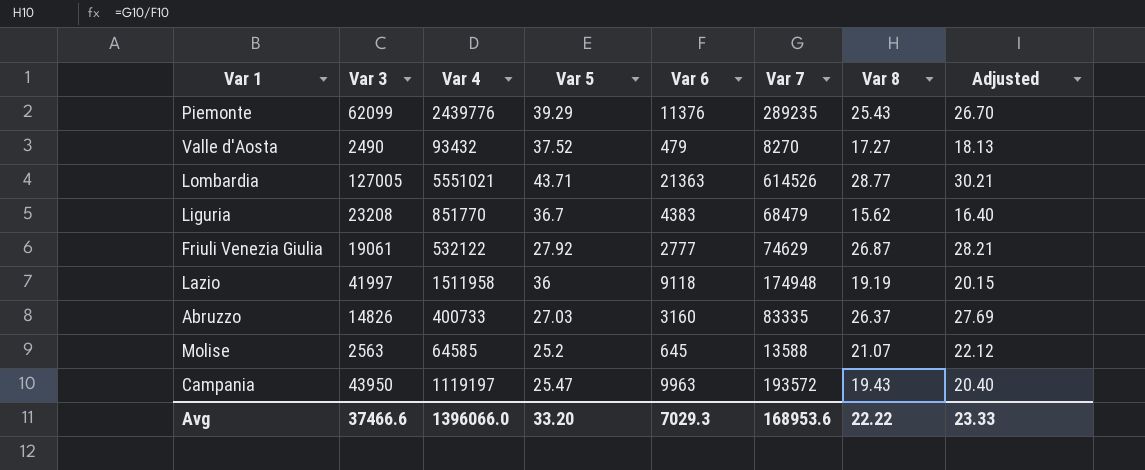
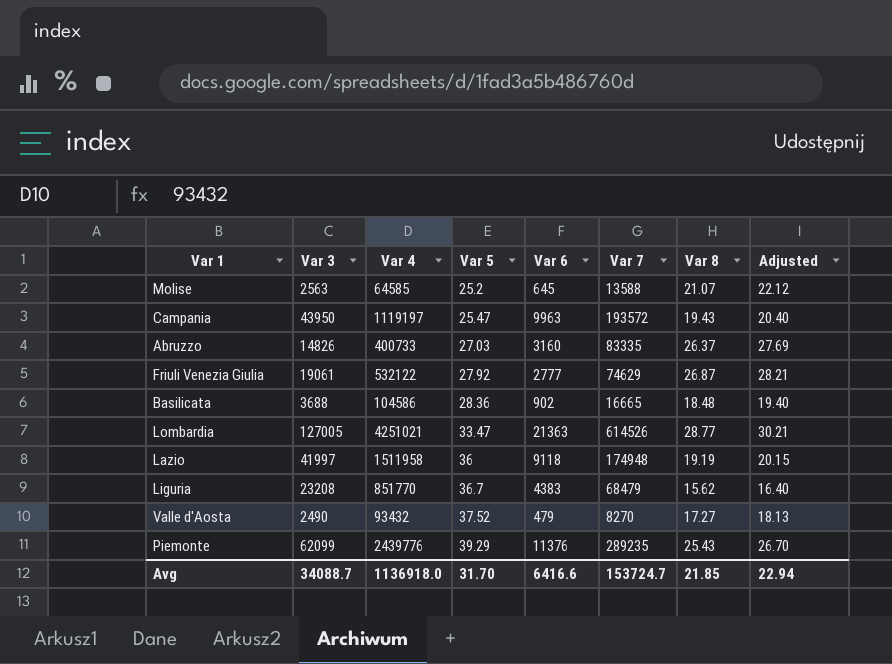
row order: none -> Var 5 ascending
row Basilicata: none -> 3688 | 104586 | 28.36 | 902 | 16665 | 18.48 | 19.40
Lombardia | Var 4: 5551021 -> 4251021
Lombardia | Var 5: 43.71 -> 33.47
Avg | Var 3: 37466.6 -> 34088.7
Avg | Var 4: 1396066.0 -> 1136918.0
Avg | Var 5: 33.20 -> 31.70
Avg | Var 6: 7029.3 -> 6416.6
Avg | Var 7: 168953.6 -> 153724.7
Avg | Var 8: 22.22 -> 21.85
Avg | Adjusted: 23.33 -> 22.94

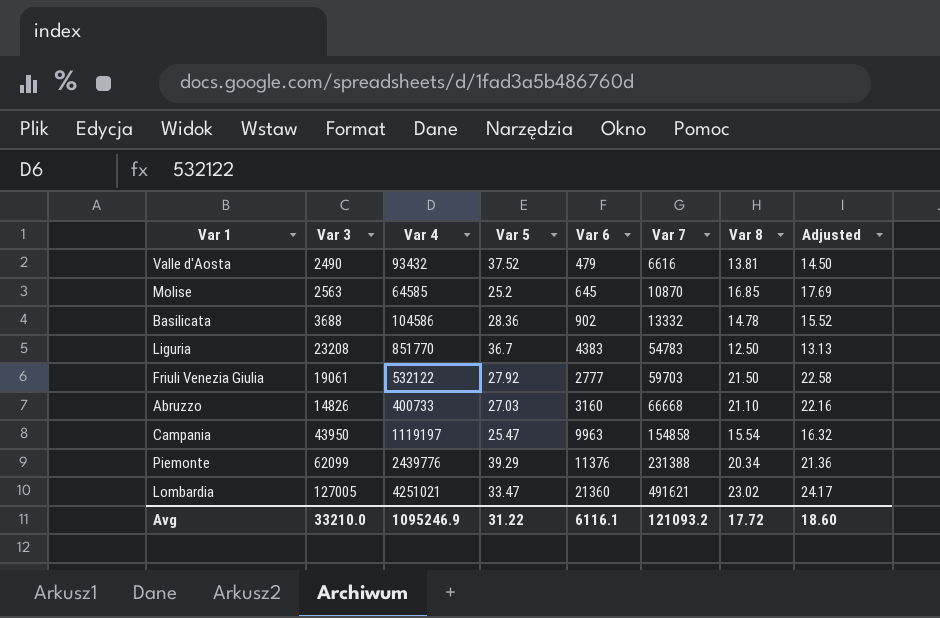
row order: Var 5 ascending -> Var 7 ascending
row Lazio: 41997 | 1511958 | 36 | 9118 | 174948 | 19.19 | 20.15 -> none
Valle d'Aosta | Var 7: 8270 -> 6616
Valle d'Aosta | Var 8: 17.27 -> 13.81
Valle d'Aosta | Adjusted: 18.13 -> 14.50
Molise | Var 7: 13588 -> 10870
Molise | Var 8: 21.07 -> 16.85
Molise | Adjusted: 22.12 -> 17.69
Basilicata | Var 7: 16665 -> 13332
Basilicata | Var 8: 18.48 -> 14.78
Basilicata | Adjusted: 19.40 -> 15.52
Liguria | Var 7: 68479 -> 54783
Liguria | Var 8: 15.62 -> 12.50
Liguria | Adjusted: 16.40 -> 13.13
Friuli Venezia Giulia | Var 7: 74629 -> 59703
Friuli Venezia Giulia | Var 8: 26.87 -> 21.50
Friuli Venezia Giulia | Adjusted: 28.21 -> 22.58
Abruzzo | Var 7: 83335 -> 66668
Abruzzo | Var 8: 26.37 -> 21.10
Abruzzo | Adjusted: 27.69 -> 22.16
Campania | Var 7: 193572 -> 154858
Campania | Var 8: 19.43 -> 15.54
Campania | Adjusted: 20.40 -> 16.32
Piemonte | Var 7: 289235 -> 231388
Piemonte | Var 8: 25.43 -> 20.34
Piemonte | Adjusted: 26.70 -> 21.36
Lombardia | Var 6: 21363 -> 21360
Lombardia | Var 7: 614526 -> 491621
Lombardia | Var 8: 28.77 -> 23.02
Lombardia | Adjusted: 30.21 -> 24.17
Avg | Var 3: 34088.7 -> 33210.0
Avg | Var 4: 1136918.0 -> 1095246.9
Avg | Var 5: 31.70 -> 31.22
Avg | Var 6: 6416.6 -> 6116.1
Avg | Var 7: 153724.7 -> 121093.2
Avg | Var 8: 21.85 -> 17.72
Avg | Adjusted: 22.94 -> 18.60

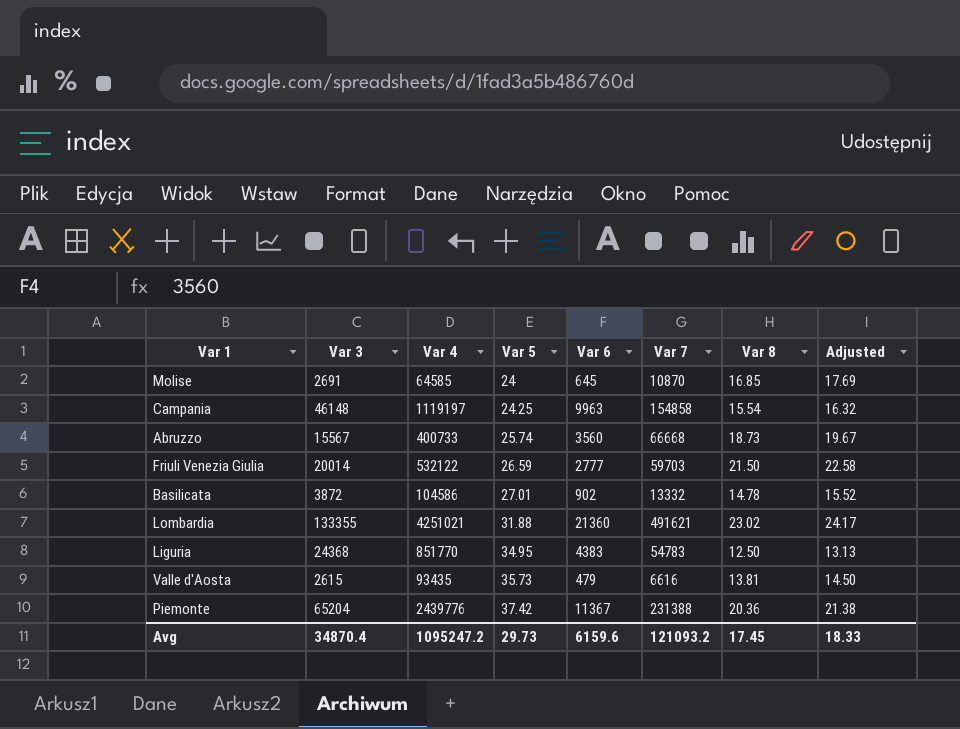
row order: Var 7 ascending -> Var 5 ascending
Molise | Var 3: 2563 -> 2691
Molise | Var 5: 25.2 -> 24
Campania | Var 3: 43950 -> 46148
Campania | Var 5: 25.47 -> 24.25
Abruzzo | Var 3: 14826 -> 15567
Abruzzo | Var 5: 27.03 -> 25.74
Abruzzo | Var 6: 3160 -> 3560
Abruzzo | Var 8: 21.10 -> 18.73
Abruzzo | Adjusted: 22.16 -> 19.67
Friuli Venezia Giulia | Var 3: 19061 -> 20014
Friuli Venezia Giulia | Var 5: 27.92 -> 26.59
Basilicata | Var 3: 3688 -> 3872
Basilicata | Var 5: 28.36 -> 27.01
Lombardia | Var 3: 127005 -> 133355
Lombardia | Var 5: 33.47 -> 31.88
Liguria | Var 3: 23208 -> 24368
Liguria | Var 5: 36.7 -> 34.95
Valle d'Aosta | Var 3: 2490 -> 2615
Valle d'Aosta | Var 4: 93432 -> 93435
Valle d'Aosta | Var 5: 37.52 -> 35.73
Piemonte | Var 3: 62099 -> 65204
Piemonte | Var 5: 39.29 -> 37.42
Piemonte | Var 6: 11376 -> 11367
Piemonte | Var 8: 20.34 -> 20.36
Piemonte | Adjusted: 21.36 -> 21.38
Avg | Var 3: 33210.0 -> 34870.4
Avg | Var 4: 1095246.9 -> 1095247.2
Avg | Var 5: 31.22 -> 29.73
Avg | Var 6: 6116.1 -> 6159.6
Avg | Var 8: 17.72 -> 17.45
Avg | Adjusted: 18.60 -> 18.33

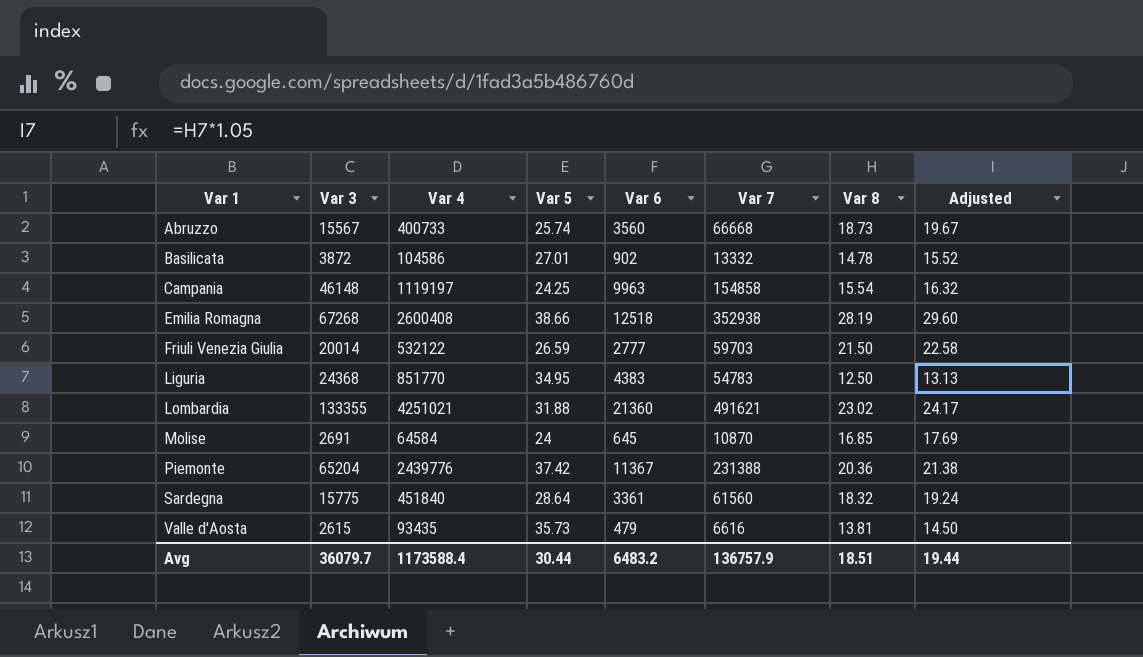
row order: Var 5 ascending -> Var 1 ascending
row Emilia Romagna: none -> 67268 | 2600408 | 38.66 | 12518 | 352938 | 28.19 | 29.60
Molise | Var 4: 64585 -> 64584
row Sardegna: none -> 15775 | 451840 | 28.64 | 3361 | 61560 | 18.32 | 19.24
Avg | Var 3: 34870.4 -> 36079.7
Avg | Var 4: 1095247.2 -> 1173588.4
Avg | Var 5: 29.73 -> 30.44
Avg | Var 6: 6159.6 -> 6483.2
Avg | Var 7: 121093.2 -> 136757.9
Avg | Var 8: 17.45 -> 18.51
Avg | Adjusted: 18.33 -> 19.44

